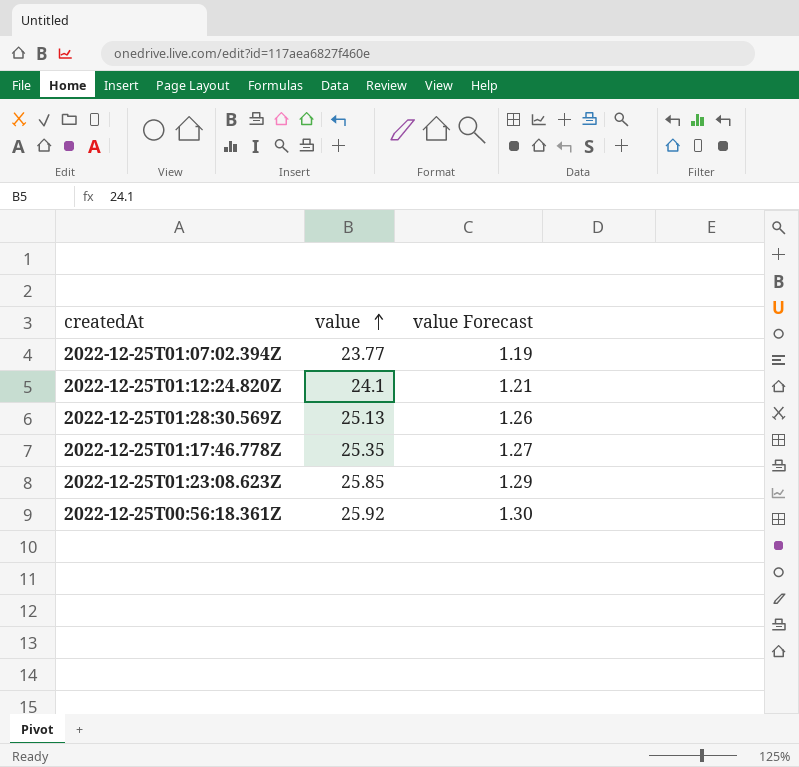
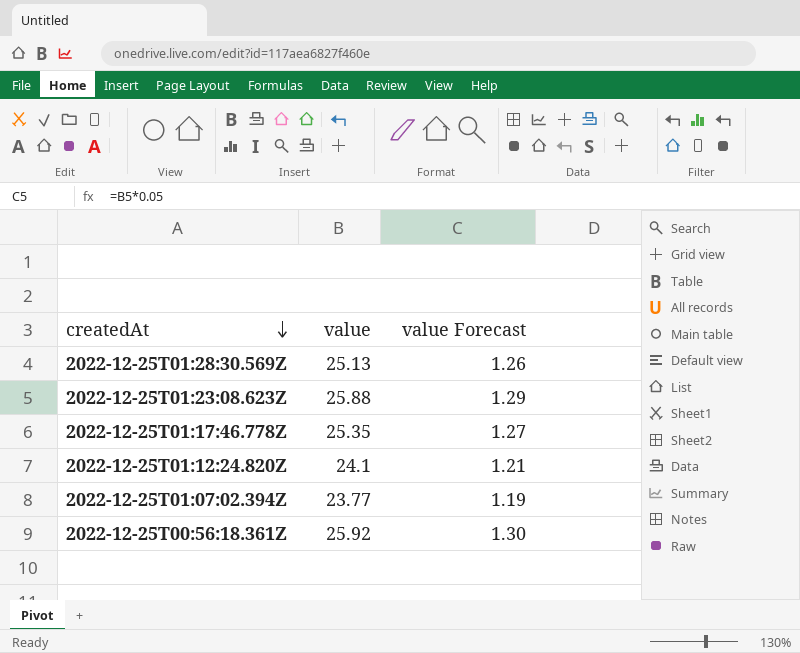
row order: value ascending -> createdAt descending
2022-12-25T01:23:08.623Z | value: 25.85 -> 25.88

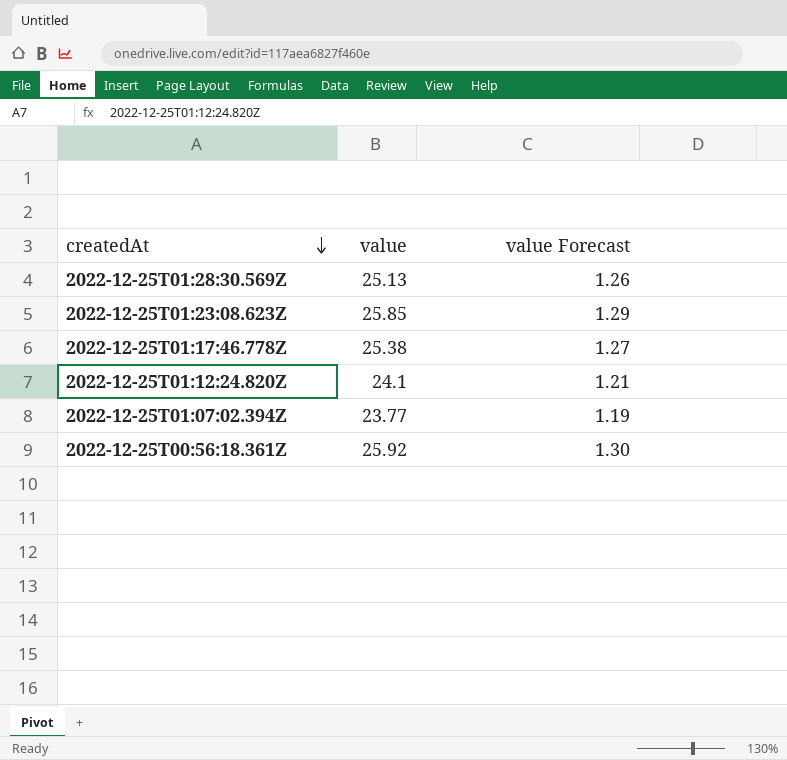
2022-12-25T01:23:08.623Z | value: 25.88 -> 25.85
2022-12-25T01:17:46.778Z | value: 25.35 -> 25.38

